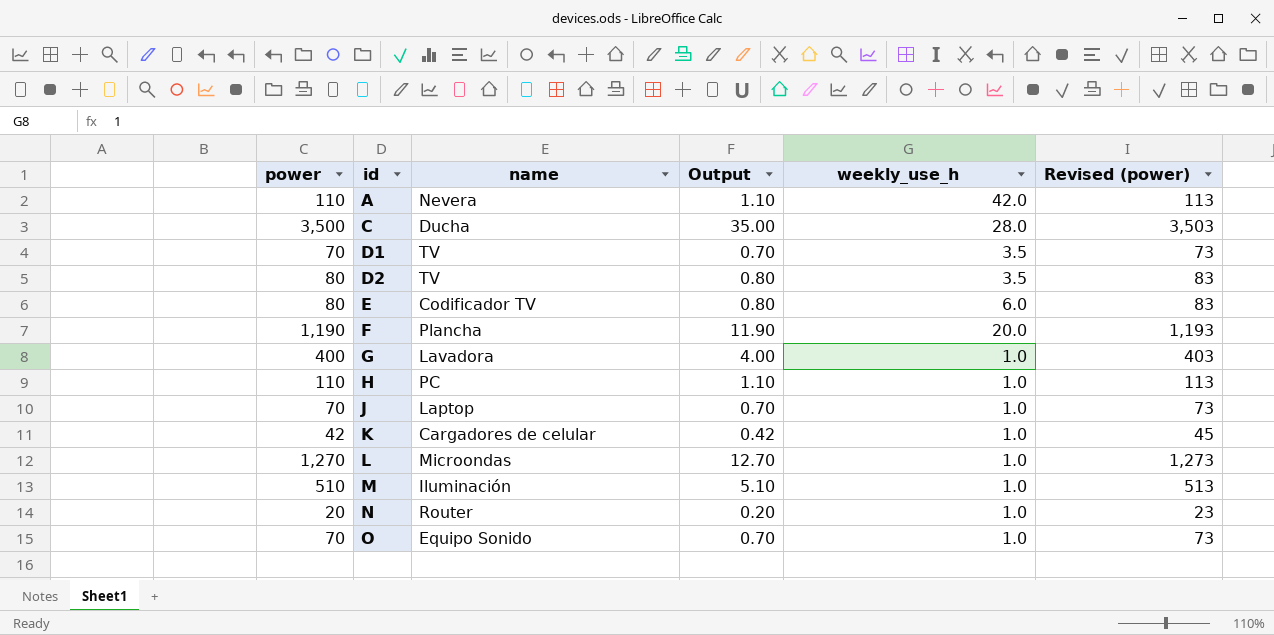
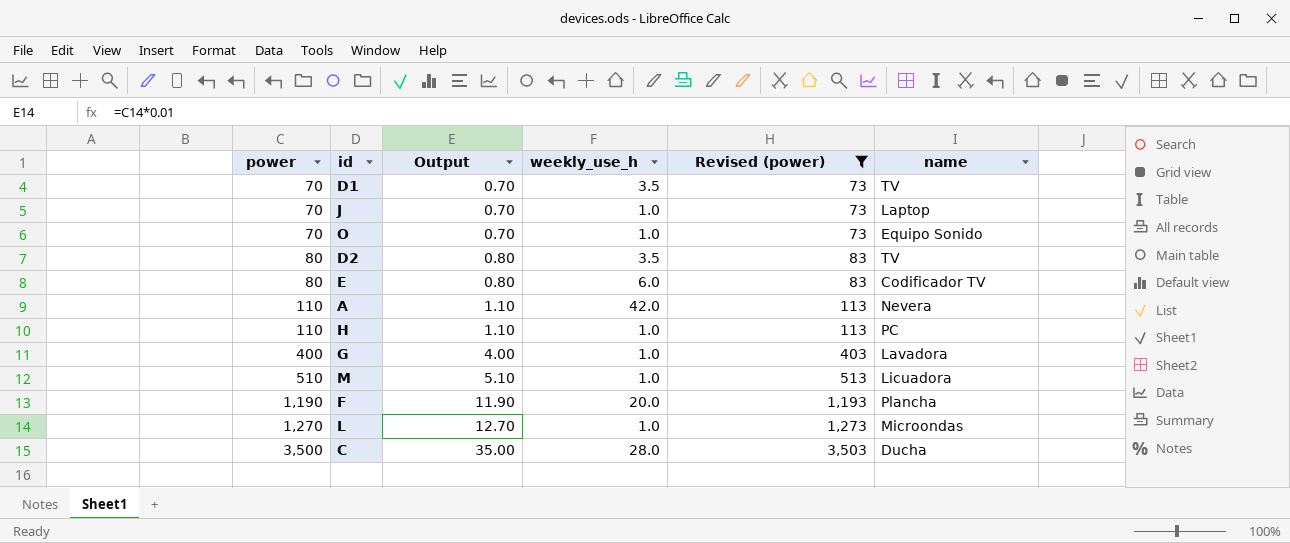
filter: none -> Revised (power) >= 73
row order: id ascending -> power ascending
column name | position: 3 -> 6
M | name: Iluminación -> Licuadora

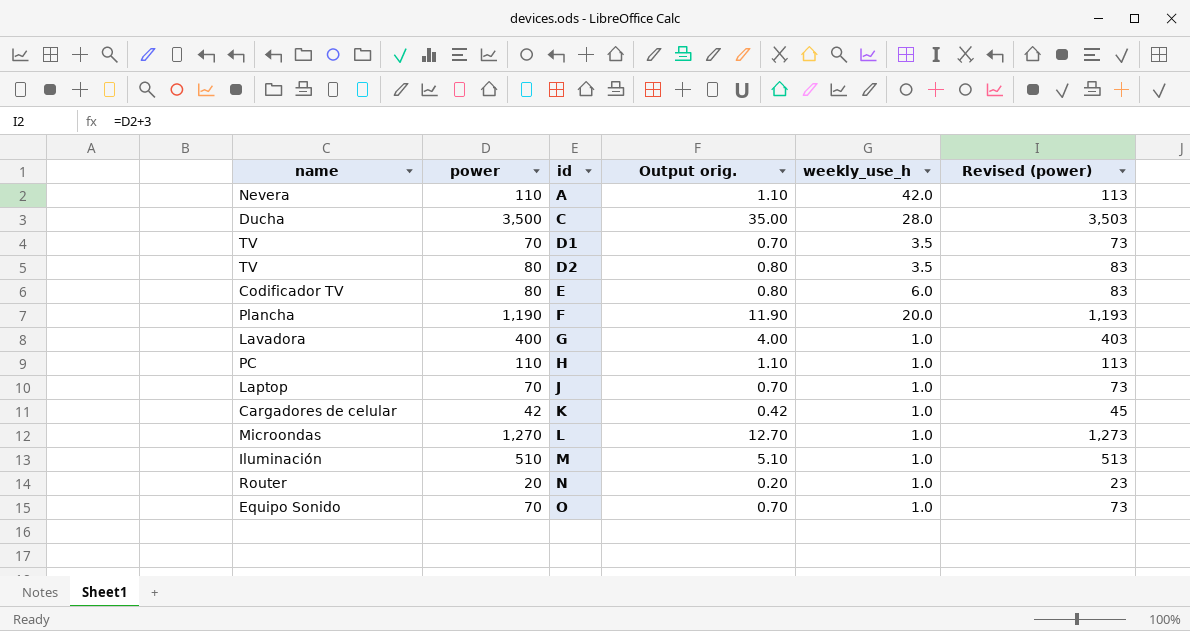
filter: Revised (power) >= 73 -> none
row order: power ascending -> id ascending
column name | position: 6 -> 1
column name: Output -> Output orig.
M | name: Licuadora -> Iluminación

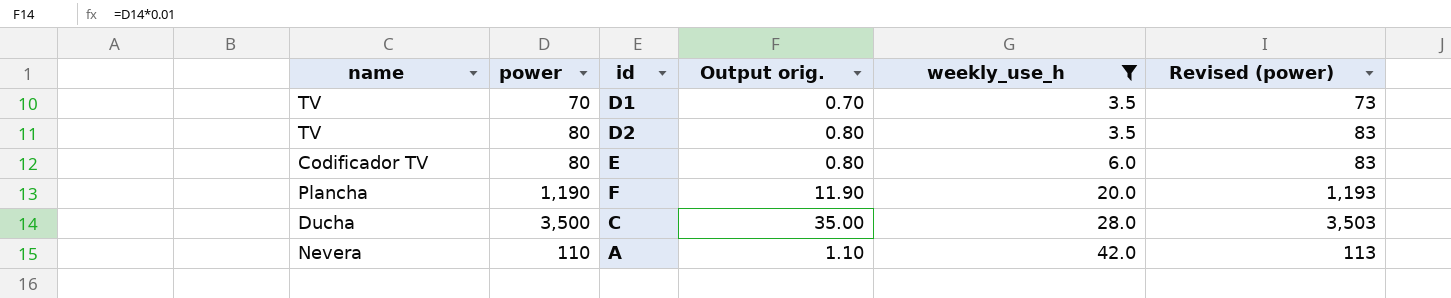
filter: none -> weekly_use_h != 1.0
row order: id ascending -> weekly_use_h ascending

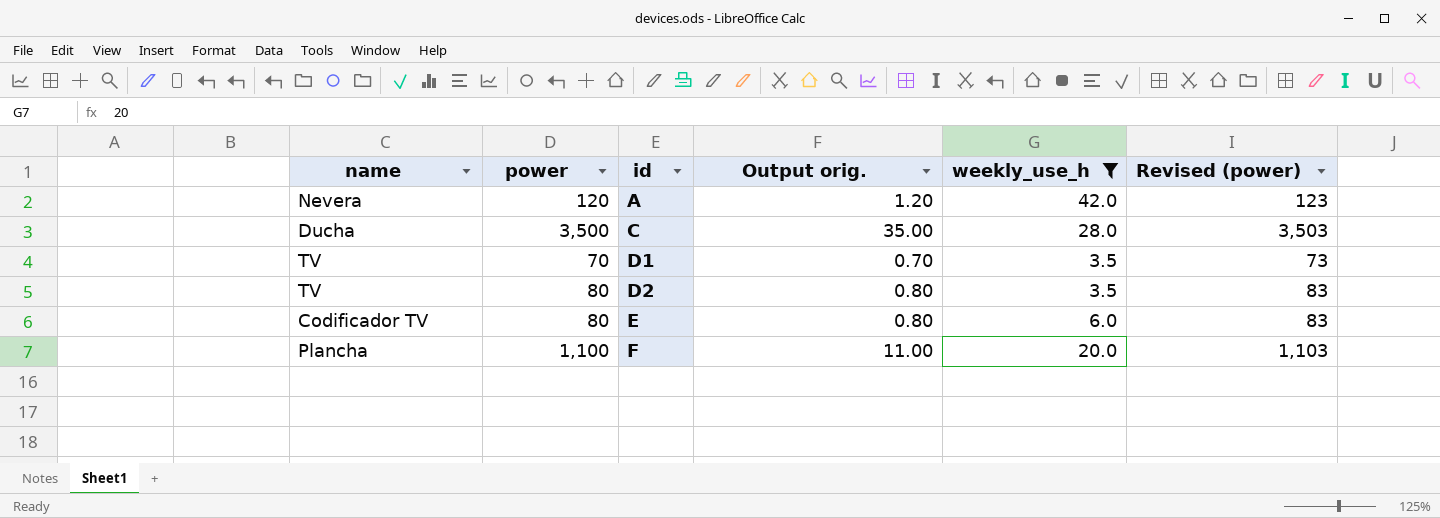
row order: weekly_use_h ascending -> id ascending
A | power: 110 -> 120
A | Output orig.: 1.10 -> 1.20
A | Revised (power): 113 -> 123
F | power: 1,190 -> 1,100
F | Output orig.: 11.90 -> 11.00
F | Revised (power): 1,193 -> 1,103

